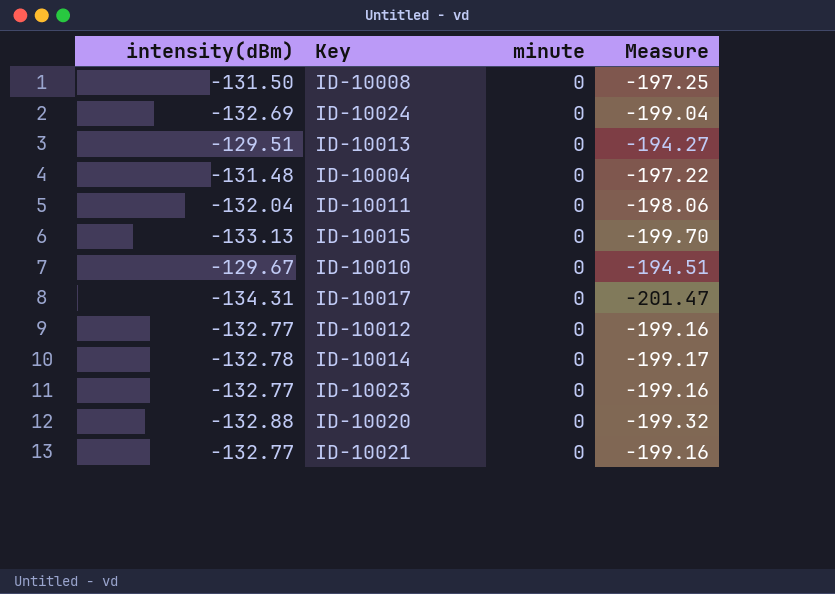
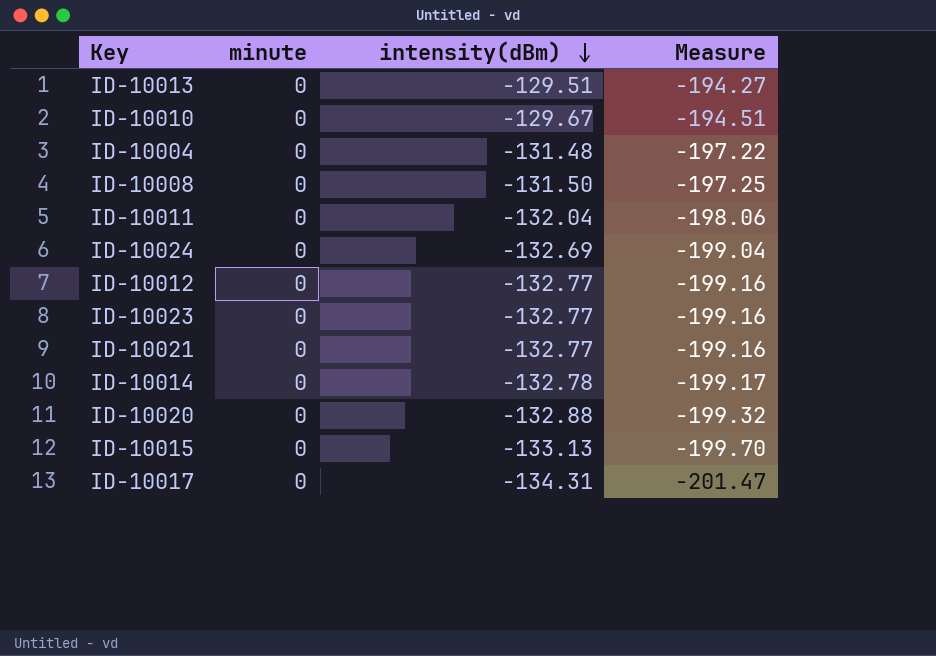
row order: none -> intensity(dBm) descending
column intensity(dBm) | position: 1 -> 3

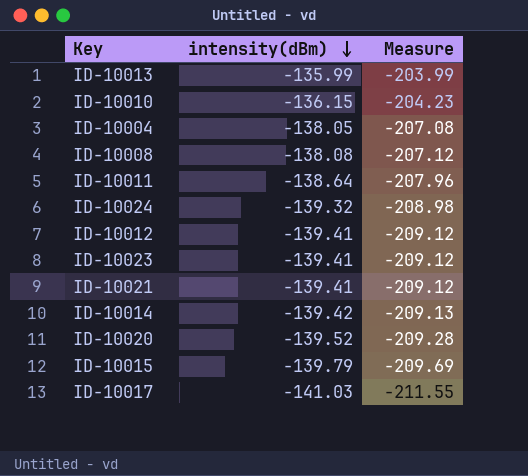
column minute | position: 2 -> none
ID-10013 | intensity(dBm): -129.51 -> -135.99
ID-10013 | Measure: -194.27 -> -203.99
ID-10010 | intensity(dBm): -129.67 -> -136.15
ID-10010 | Measure: -194.51 -> -204.23
ID-10004 | intensity(dBm): -131.48 -> -138.05
ID-10004 | Measure: -197.22 -> -207.08
ID-10008 | intensity(dBm): -131.50 -> -138.08
ID-10008 | Measure: -197.25 -> -207.12
ID-10011 | intensity(dBm): -132.04 -> -138.64
ID-10011 | Measure: -198.06 -> -207.96
ID-10024 | intensity(dBm): -132.69 -> -139.32
ID-10024 | Measure: -199.04 -> -208.98
ID-10012 | intensity(dBm): -132.77 -> -139.41
ID-10012 | Measure: -199.16 -> -209.12
ID-10023 | intensity(dBm): -132.77 -> -139.41
ID-10023 | Measure: -199.16 -> -209.12
ID-10021 | intensity(dBm): -132.77 -> -139.41
ID-10021 | Measure: -199.16 -> -209.12
ID-10014 | intensity(dBm): -132.78 -> -139.42
ID-10014 | Measure: -199.17 -> -209.13
ID-10020 | intensity(dBm): -132.88 -> -139.52
ID-10020 | Measure: -199.32 -> -209.28
ID-10015 | intensity(dBm): -133.13 -> -139.79
ID-10015 | Measure: -199.70 -> -209.69
ID-10017 | intensity(dBm): -134.31 -> -141.03
ID-10017 | Measure: -201.47 -> -211.55

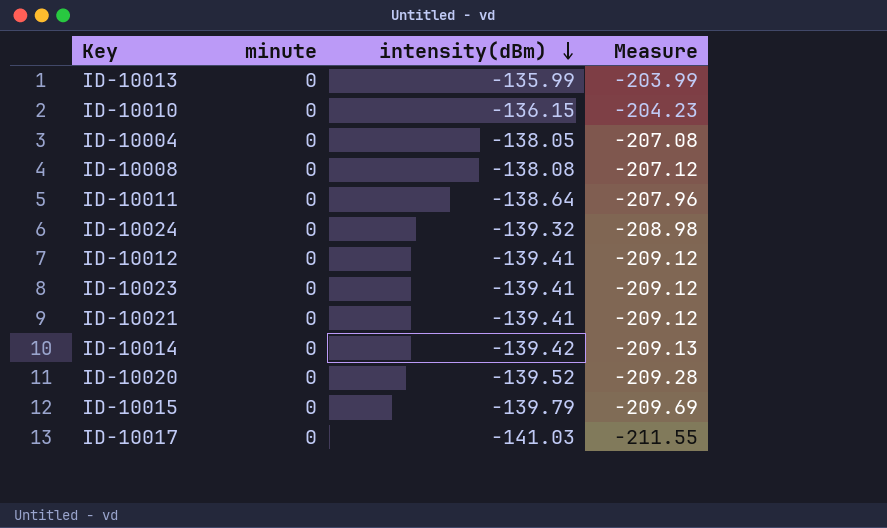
column minute | position: none -> 2

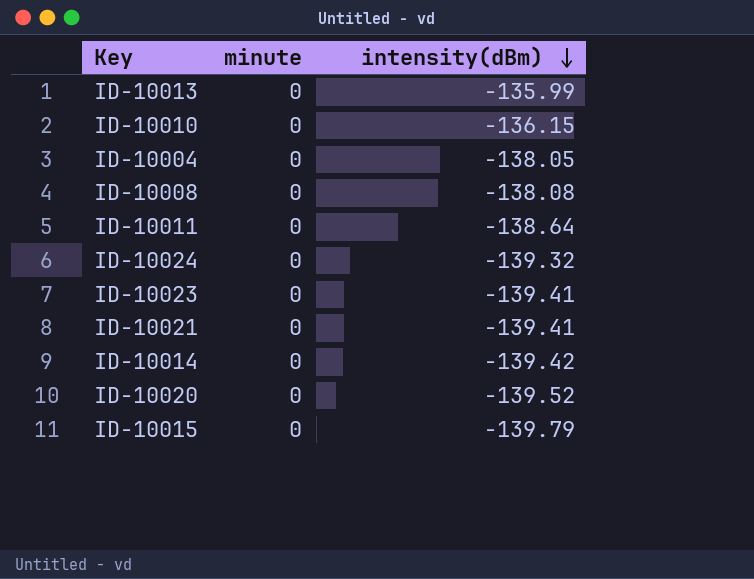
column Measure | formula: [intensity(dBm)] * 1.5 -> none
row ID-10012: 0 | -139.41 | -209.12 -> none
row ID-10017: 0 | -141.03 | -211.55 -> none

